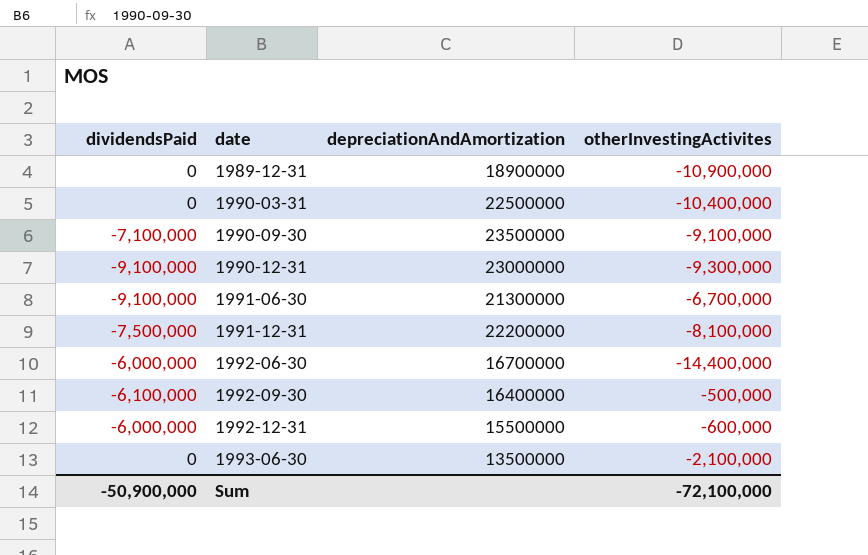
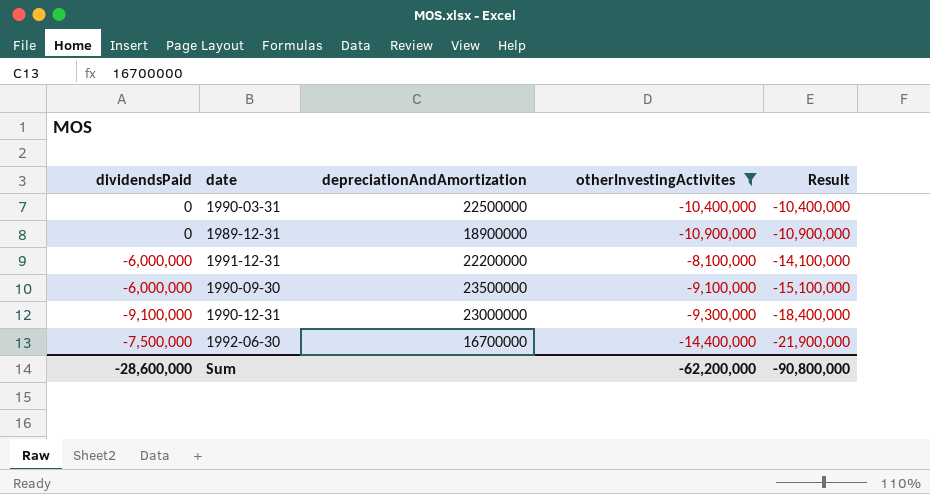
filter: none -> otherInvestingActivites <= -8,100,000
row order: date ascending -> Result descending
column Result | formula: none -> [dividendsPaid] + [otherInvestingActivites]
1991-12-31 | dividendsPaid: -7,500,000 -> -6,000,000
1990-09-30 | dividendsPaid: -7,100,000 -> -6,000,000
1992-06-30 | dividendsPaid: -6,000,000 -> -7,500,000
Sum | dividendsPaid: -50,900,000 -> -28,600,000
Sum | otherInvestingActivites: -72,100,000 -> -62,200,000

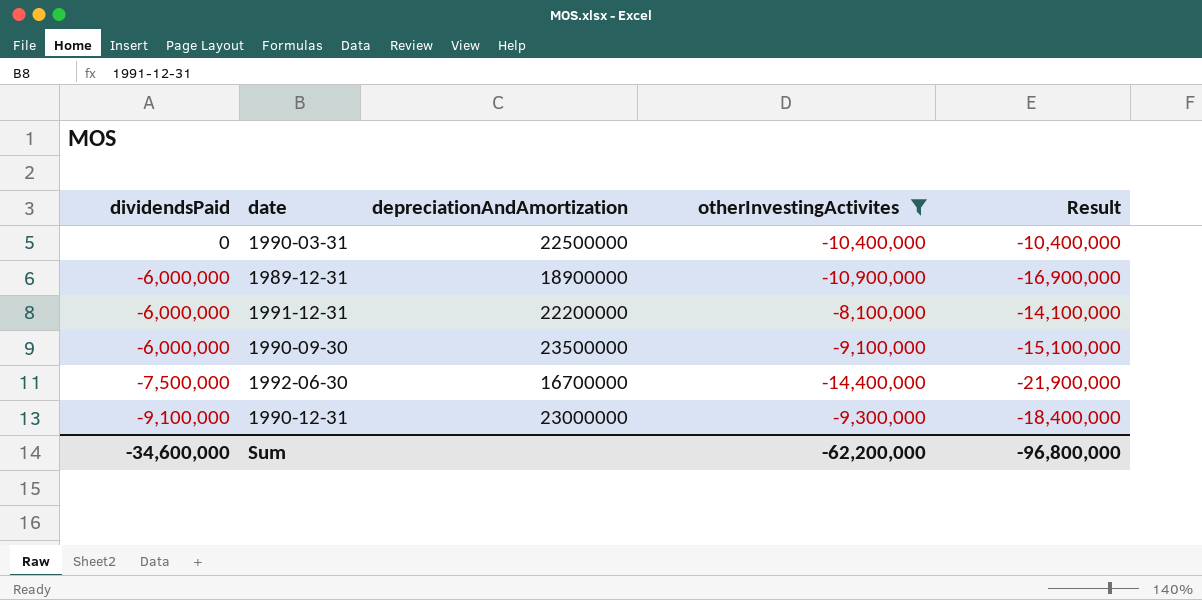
row order: Result descending -> dividendsPaid descending
1989-12-31 | dividendsPaid: 0 -> -6,000,000
1989-12-31 | Result: -10,900,000 -> -16,900,000
Sum | dividendsPaid: -28,600,000 -> -34,600,000
Sum | Result: -90,800,000 -> -96,800,000

